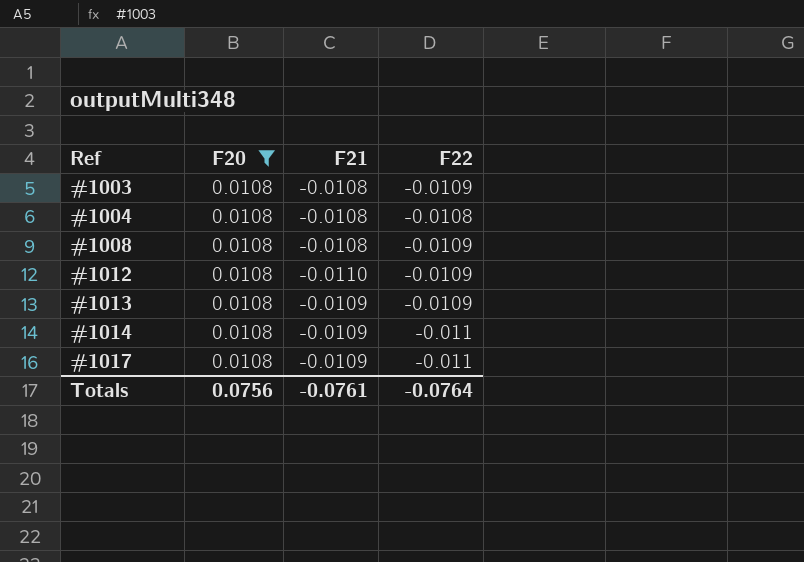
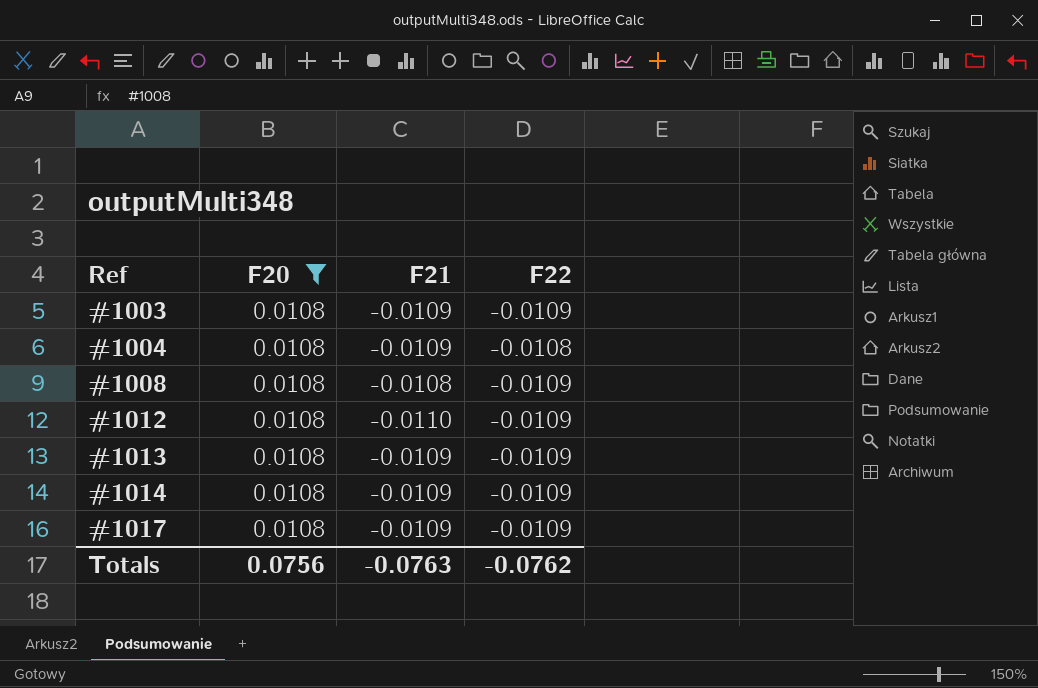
#1003 | F21: -0.0108 -> -0.0109
#1004 | F21: -0.0108 -> -0.0109
#1014 | F22: -0.011 -> -0.0109
#1017 | F22: -0.011 -> -0.0109
Totals | F21: -0.0761 -> -0.0763
Totals | F22: -0.0764 -> -0.0762

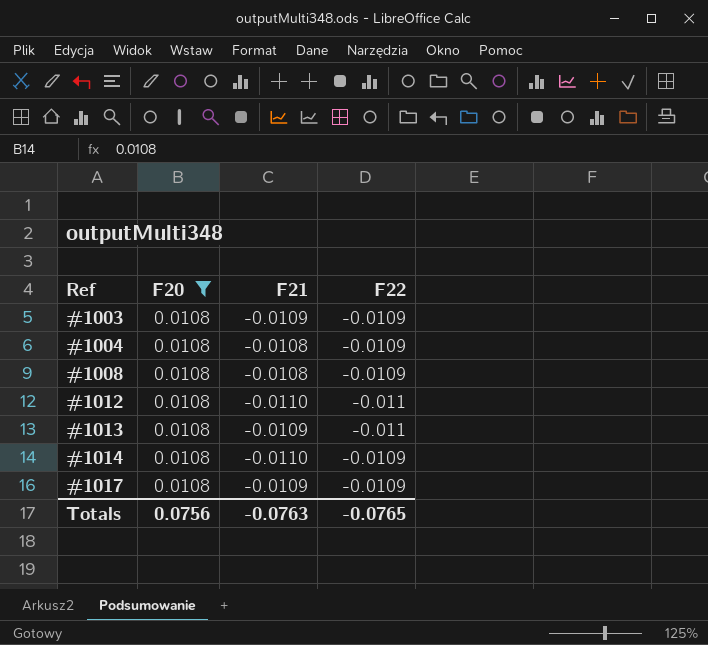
#1004 | F21: -0.0109 -> -0.0108
#1004 | F22: -0.0108 -> -0.0109
#1012 | F22: -0.0109 -> -0.011
#1013 | F22: -0.0109 -> -0.011
#1014 | F21: -0.0109 -> -0.0110
Totals | F22: -0.0762 -> -0.0765

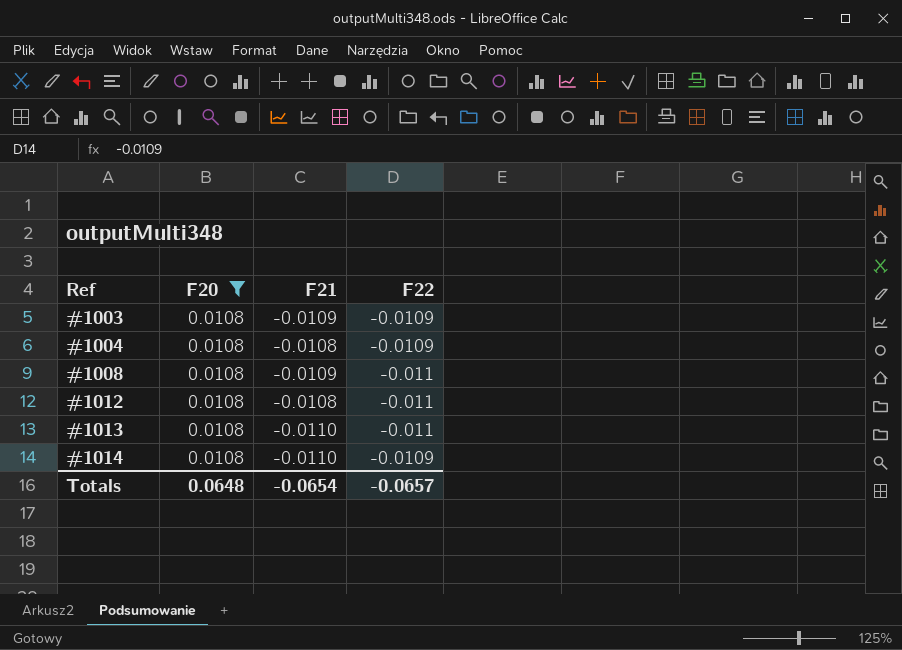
row #1017: 0.0108 | -0.0109 | -0.0109 -> none
#1008 | F21: -0.0108 -> -0.0109
#1008 | F22: -0.0109 -> -0.011
#1012 | F21: -0.0110 -> -0.0108
#1013 | F21: -0.0109 -> -0.0110
Totals | F20: 0.0756 -> 0.0648
Totals | F21: -0.0763 -> -0.0654
Totals | F22: -0.0765 -> -0.0657

